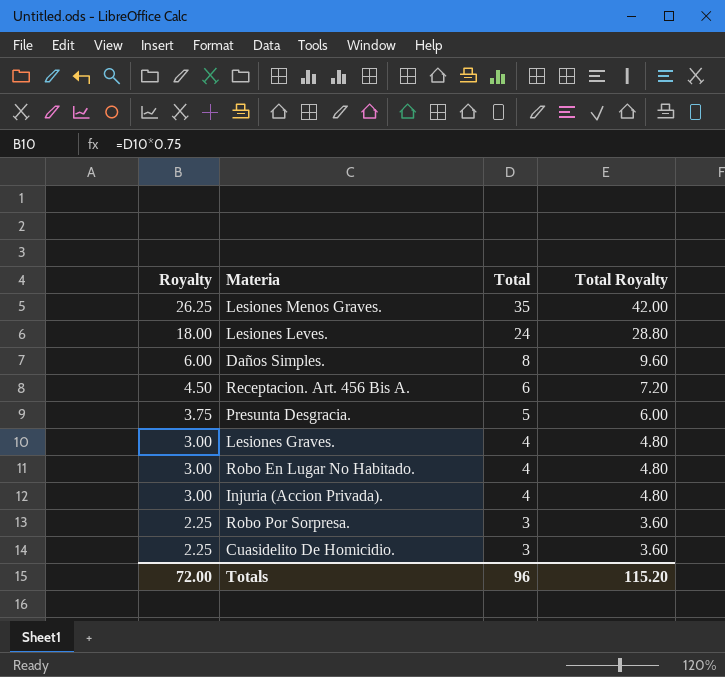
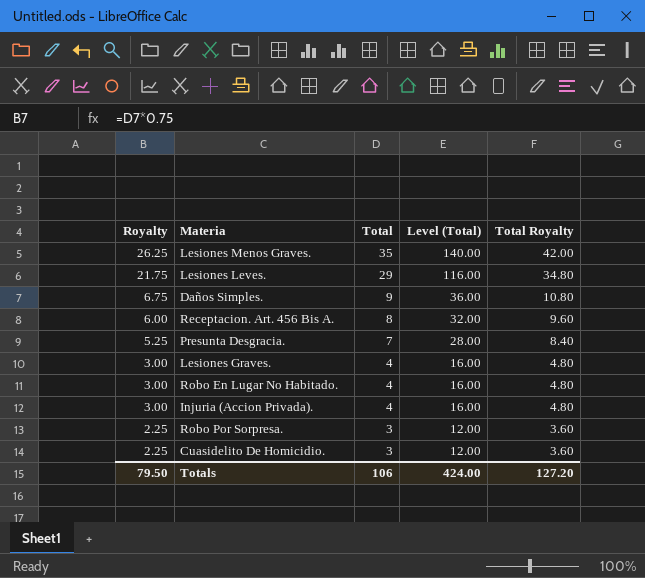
column Level (Total) | formula: none -> [Total] * 4
Lesiones Leves. | Royalty: 18.00 -> 21.75
Lesiones Leves. | Total: 24 -> 29
Lesiones Leves. | Total Royalty: 28.80 -> 34.80
Daños Simples. | Royalty: 6.00 -> 6.75
Daños Simples. | Total: 8 -> 9
Daños Simples. | Total Royalty: 9.60 -> 10.80
Receptacion. Art. 456 Bis A. | Royalty: 4.50 -> 6.00
Receptacion. Art. 456 Bis A. | Total: 6 -> 8
Receptacion. Art. 456 Bis A. | Total Royalty: 7.20 -> 9.60
Presunta Desgracia. | Royalty: 3.75 -> 5.25
Presunta Desgracia. | Total: 5 -> 7
Presunta Desgracia. | Total Royalty: 6.00 -> 8.40
Totals | Royalty: 72.00 -> 79.50
Totals | Total: 96 -> 106
Totals | Total Royalty: 115.20 -> 127.20

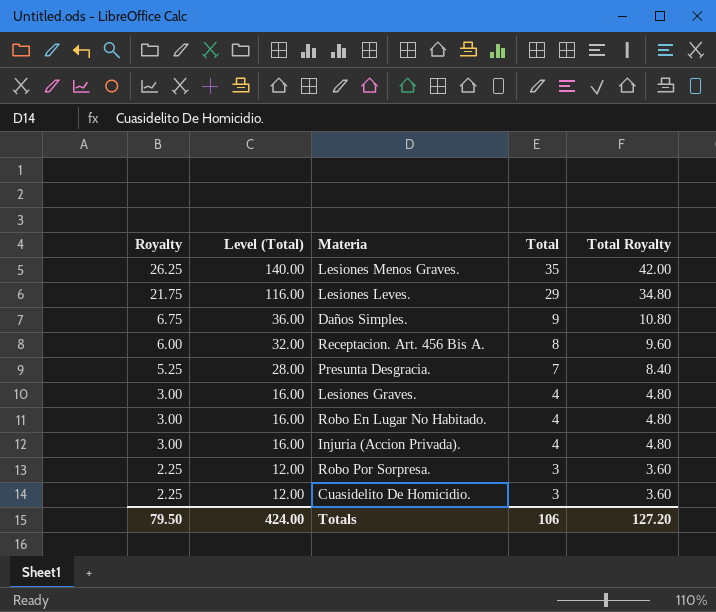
column Level (Total) | position: 4 -> 2

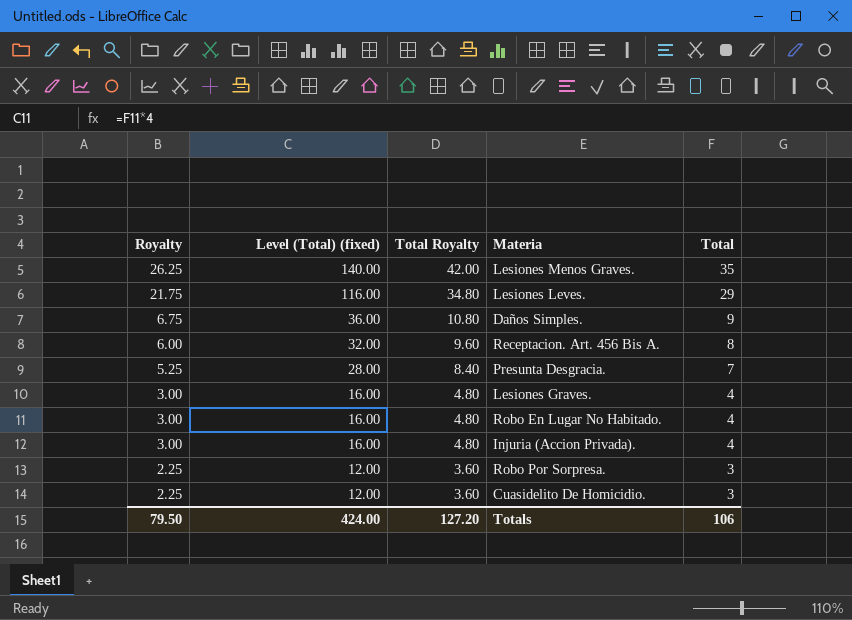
column name: Level (Total) -> Level (Total) (fixed)
column Total Royalty | position: 5 -> 3

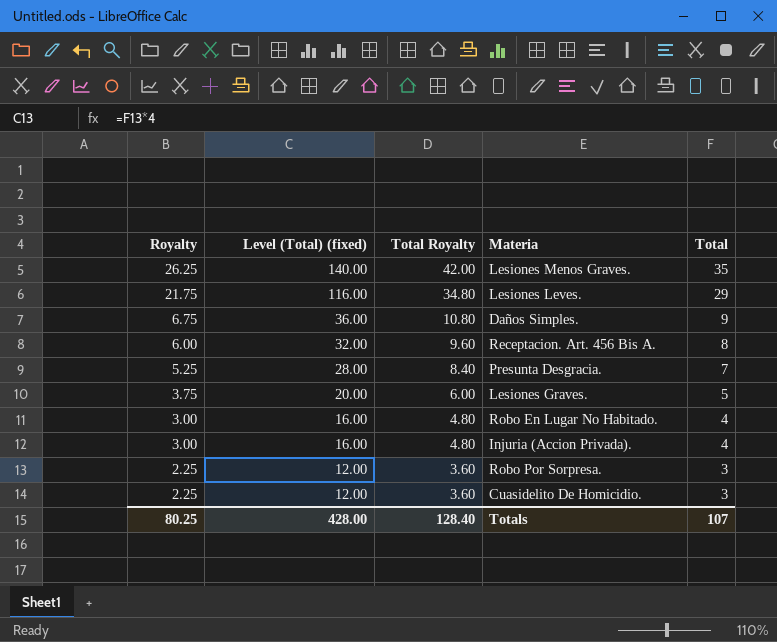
Lesiones Graves. | Royalty: 3.00 -> 3.75
Lesiones Graves. | Level (Total) (fixed): 16.00 -> 20.00
Lesiones Graves. | Total Royalty: 4.80 -> 6.00
Lesiones Graves. | Total: 4 -> 5
Totals | Royalty: 79.50 -> 80.25
Totals | Level (Total) (fixed): 424.00 -> 428.00
Totals | Total Royalty: 127.20 -> 128.40
Totals | Total: 106 -> 107

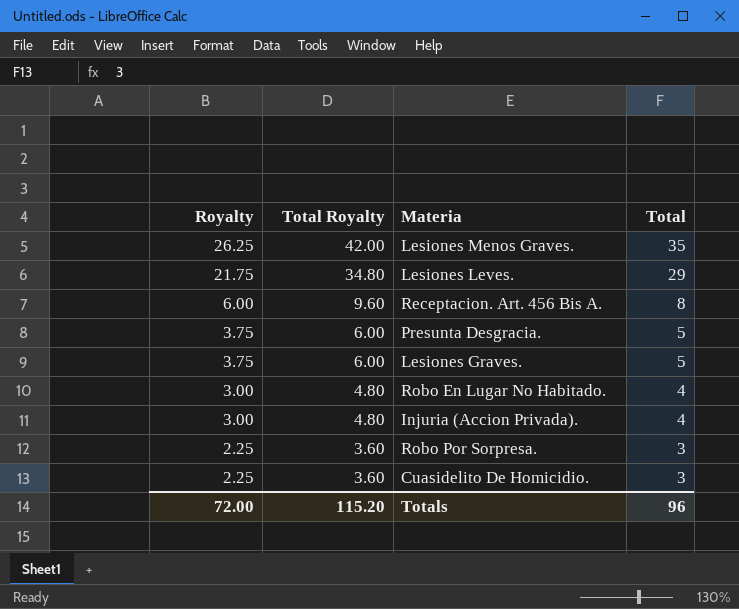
column Level (Total) (fixed) | formula: [Total] * 4 -> none
row Daños Simples.: 6.75 | 36.00 | 10.80 | 9 -> none
Presunta Desgracia. | Royalty: 5.25 -> 3.75
Presunta Desgracia. | Total Royalty: 8.40 -> 6.00
Presunta Desgracia. | Total: 7 -> 5
Totals | Royalty: 80.25 -> 72.00
Totals | Total Royalty: 128.40 -> 115.20
Totals | Total: 107 -> 96

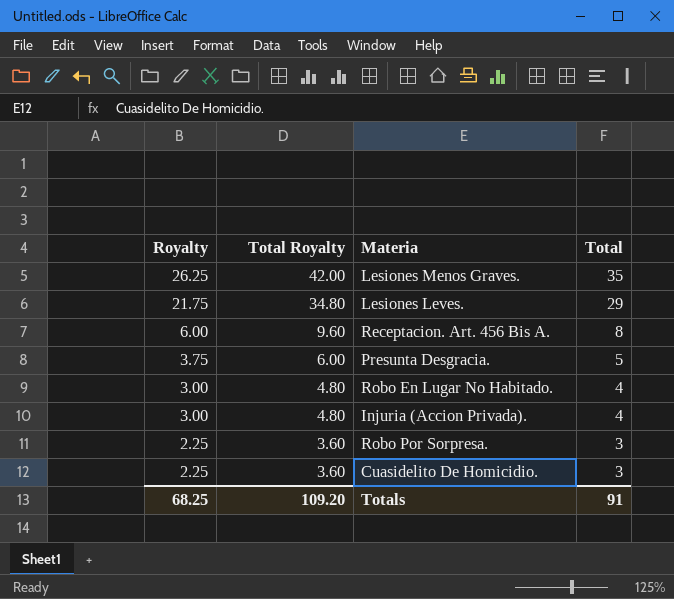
row Lesiones Graves.: 3.75 | 6.00 | 5 -> none
Totals | Royalty: 72.00 -> 68.25
Totals | Total Royalty: 115.20 -> 109.20
Totals | Total: 96 -> 91

